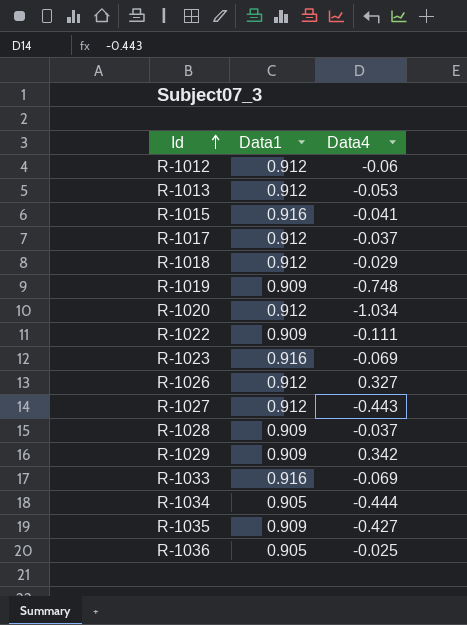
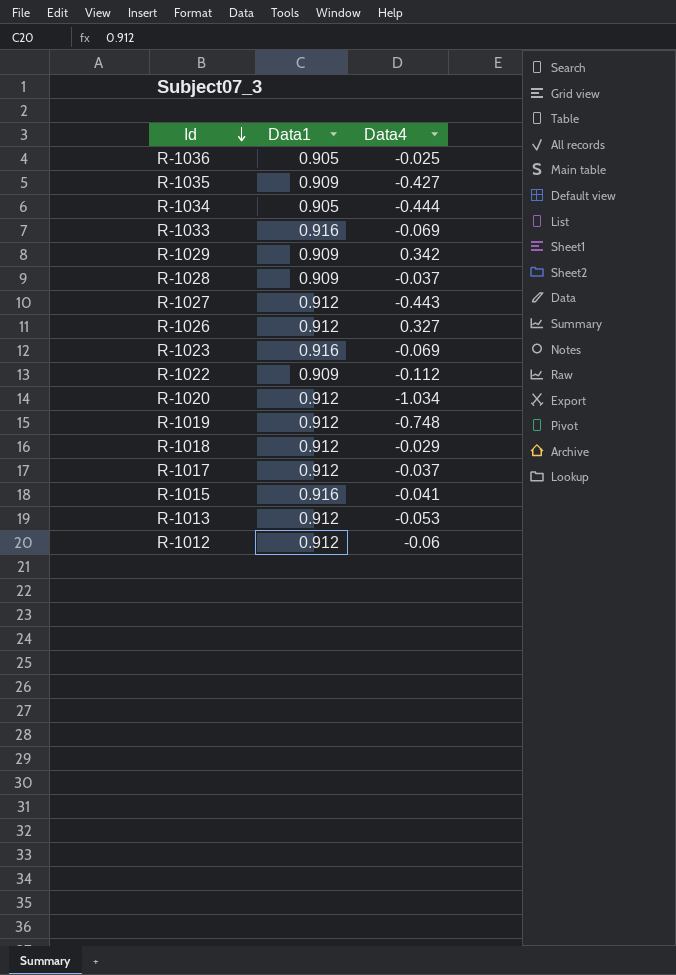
row order: Id ascending -> Id descending
R-1022 | Data4: -0.111 -> -0.112
R-1019 | Data1: 0.909 -> 0.912

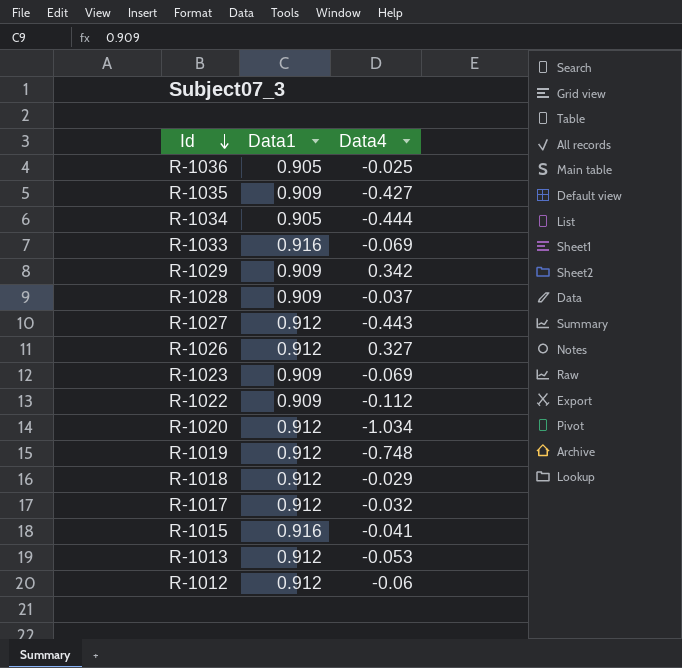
R-1023 | Data1: 0.916 -> 0.909
R-1017 | Data4: -0.037 -> -0.032

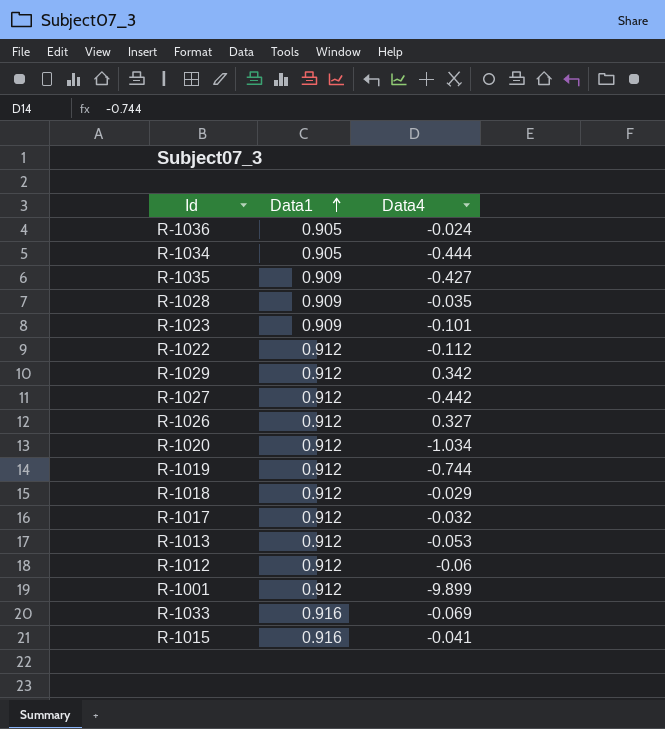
row order: Id descending -> Data1 ascending
R-1036 | Data4: -0.025 -> -0.024
R-1028 | Data4: -0.037 -> -0.035
R-1023 | Data4: -0.069 -> -0.101
R-1022 | Data1: 0.909 -> 0.912
R-1029 | Data1: 0.909 -> 0.912
R-1027 | Data4: -0.443 -> -0.442
R-1019 | Data4: -0.748 -> -0.744
row R-1001: none -> 0.912 | -9.899

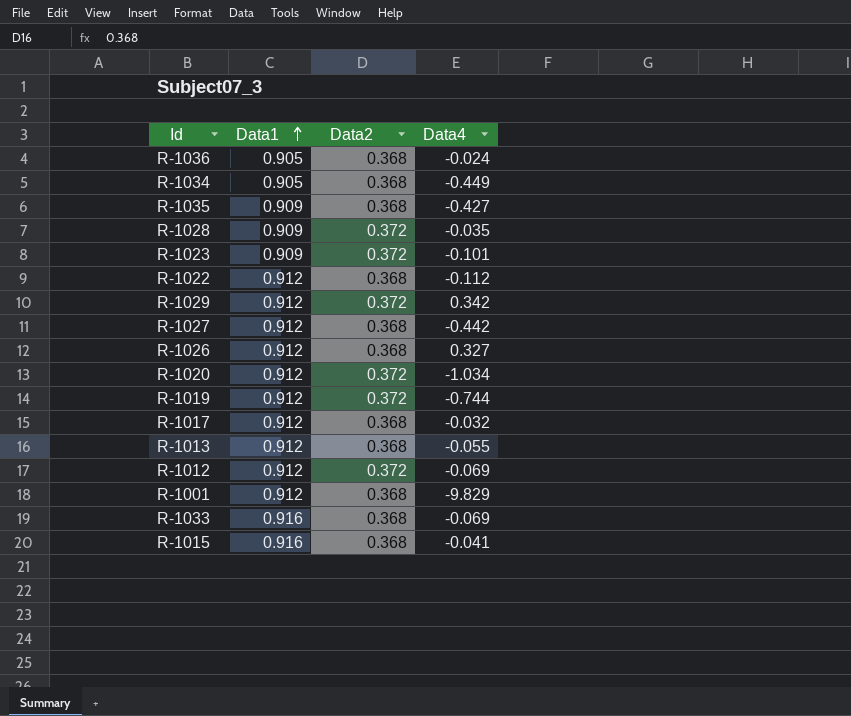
column Data2 | position: none -> 3
row R-1018: 0.912 | -0.029 -> none
R-1034 | Data4: -0.444 -> -0.449
R-1013 | Data4: -0.053 -> -0.055
R-1012 | Data4: -0.06 -> -0.069
R-1001 | Data4: -9.899 -> -9.829

